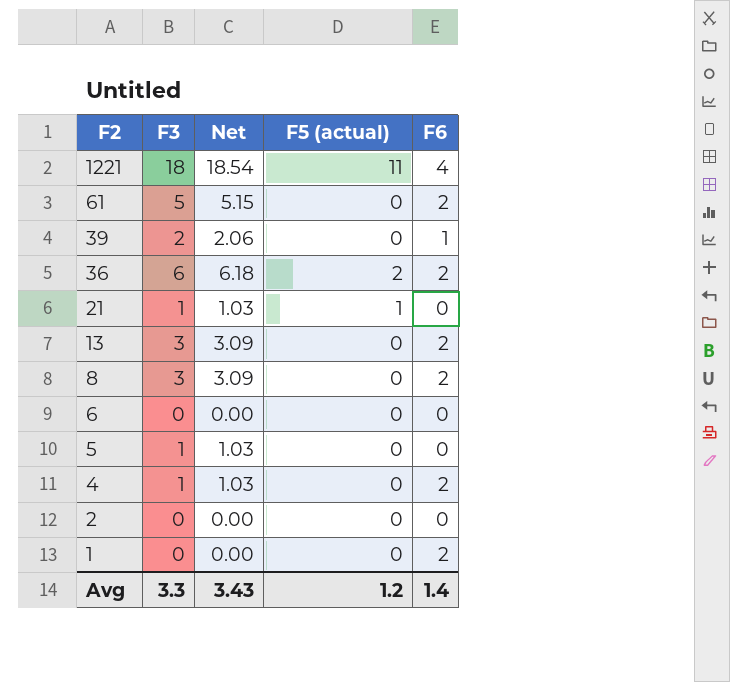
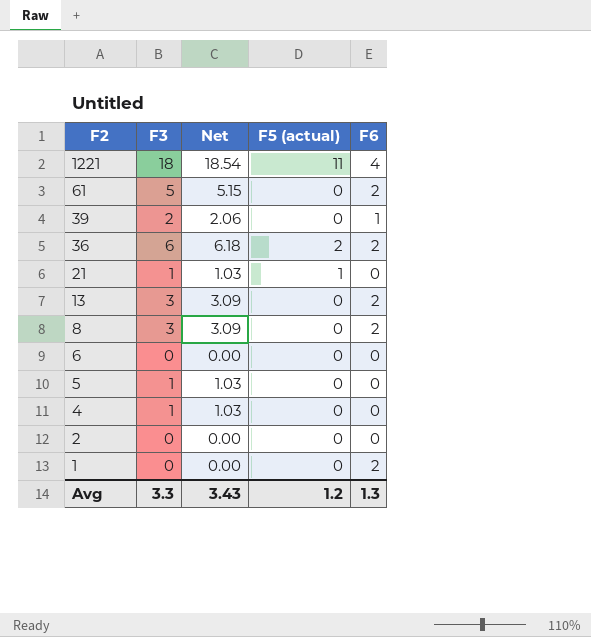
4 | F6: 2 -> 0
Avg | F6: 1.4 -> 1.3

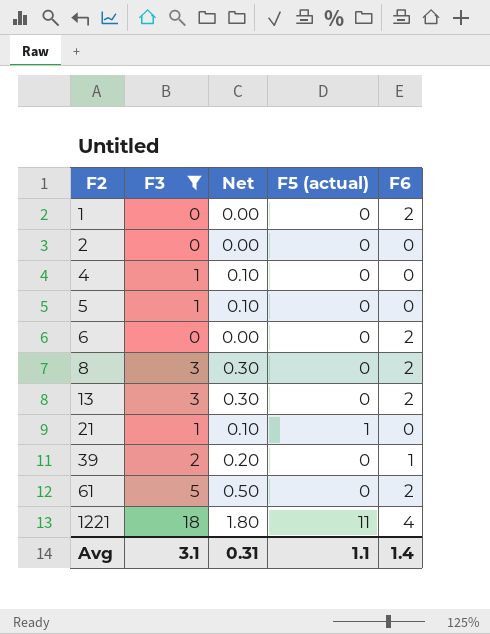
filter: none -> F3 != 6
row order: F2 descending -> F2 ascending
column Net | formula: [F3] * 1.03 -> [F3] * 0.1
6 | F6: 0 -> 2
Avg | F3: 3.3 -> 3.1
Avg | Net: 3.43 -> 0.31
Avg | F5 (actual): 1.2 -> 1.1
Avg | F6: 1.3 -> 1.4

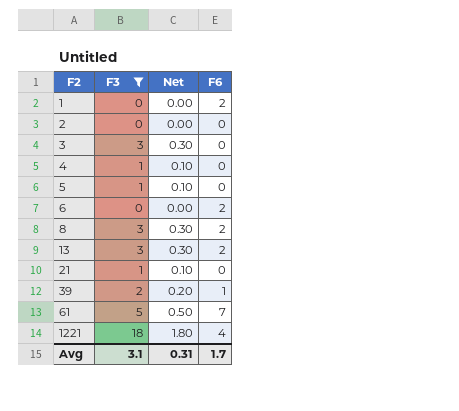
column F5 (actual) | position: 4 -> none
row 3: none -> 3 | 0.30 | 0
61 | F6: 2 -> 7
Avg | F6: 1.4 -> 1.7

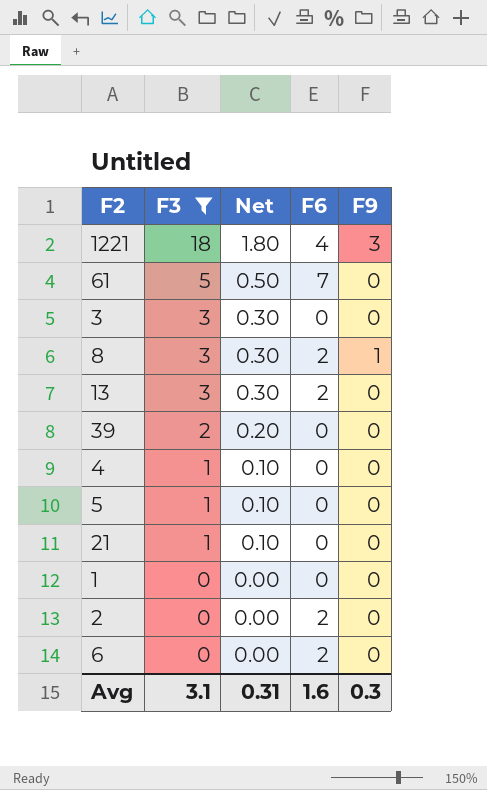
row order: F2 ascending -> F3 descending
column F9 | position: none -> 5
39 | F6: 1 -> 0
1 | F6: 2 -> 0
2 | F6: 0 -> 2
Avg | F6: 1.7 -> 1.6

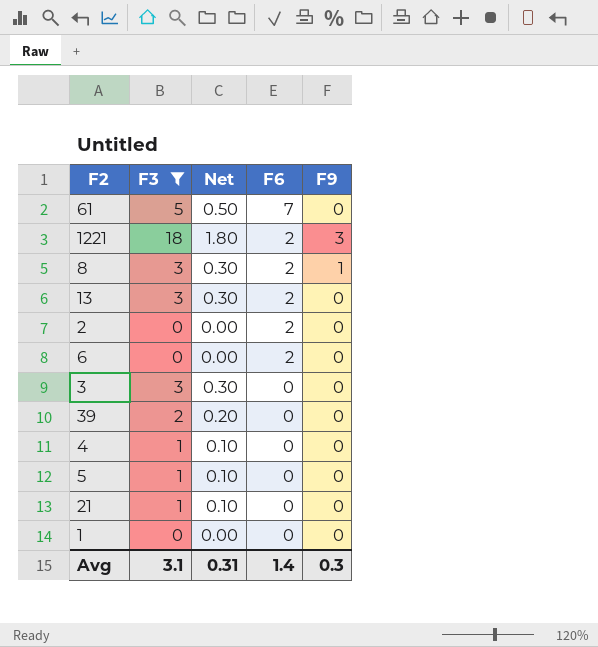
row order: F3 descending -> F6 descending
1221 | F6: 4 -> 2
Avg | F6: 1.6 -> 1.4

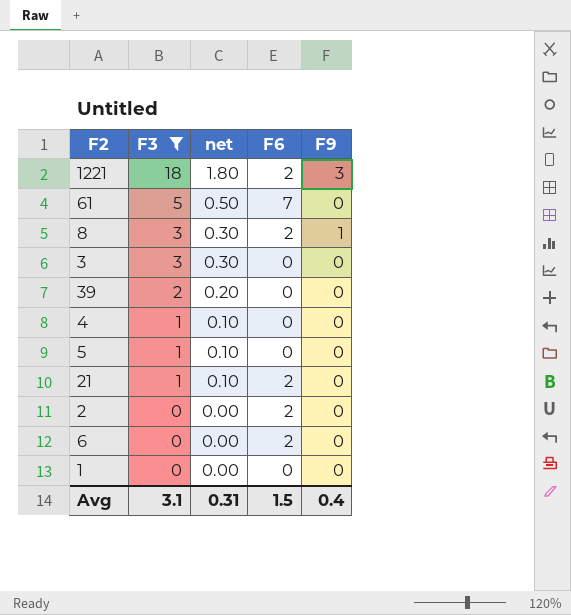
row order: F6 descending -> F3 descending
column name: Net -> net
row 13: 3 | 0.30 | 2 | 0 -> none
21 | F6: 0 -> 2
Avg | F6: 1.4 -> 1.5
Avg | F9: 0.3 -> 0.4

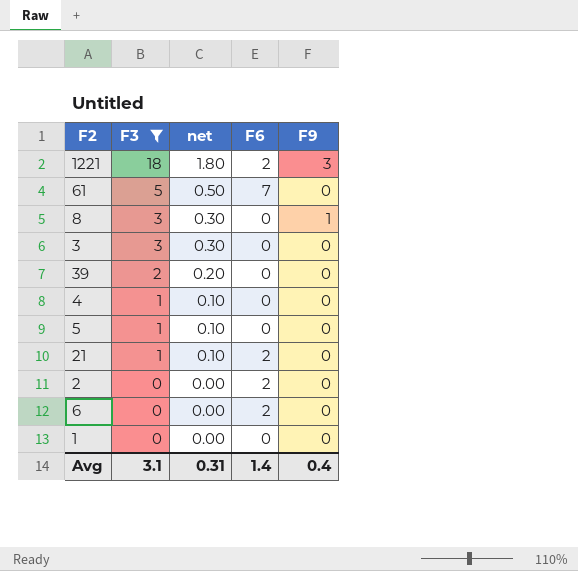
8 | F6: 2 -> 0
Avg | F6: 1.5 -> 1.4

